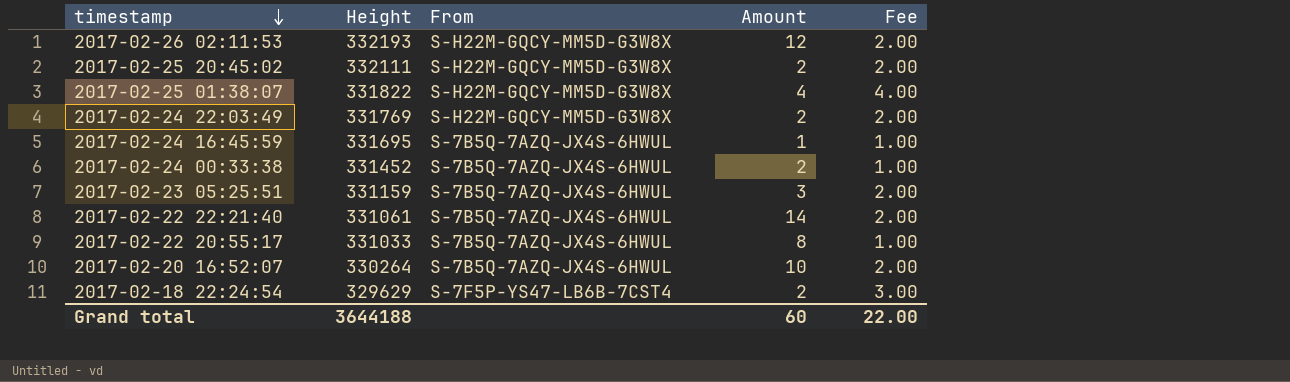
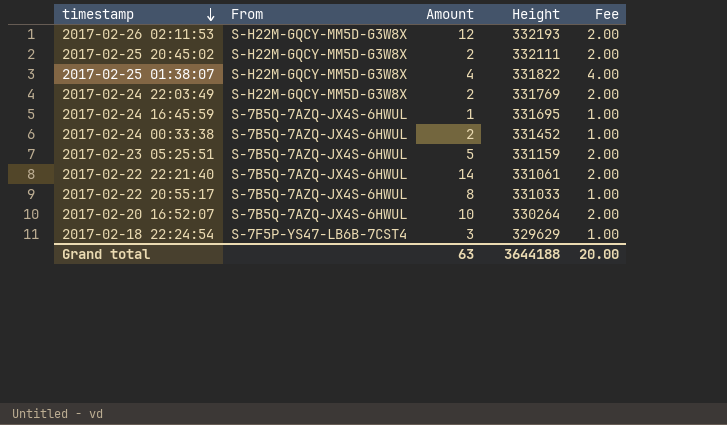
column Height | position: 2 -> 4
2017-02-23 05:25:51 | Amount: 3 -> 5
2017-02-18 22:24:54 | Amount: 2 -> 3
2017-02-18 22:24:54 | Fee: 3.00 -> 1.00
Grand total | Amount: 60 -> 63
Grand total | Fee: 22.00 -> 20.00

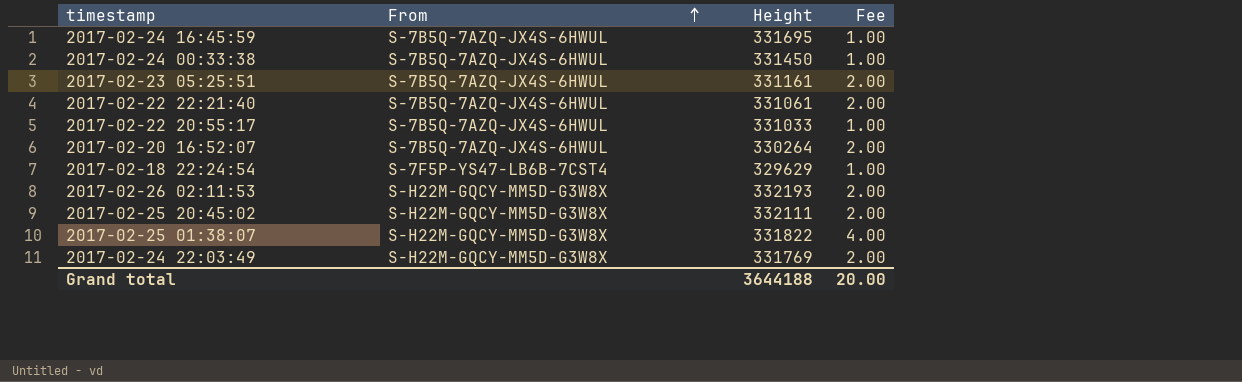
row order: timestamp descending -> From ascending
column Amount | position: 3 -> none
2017-02-24 00:33:38 | Height: 331452 -> 331450
2017-02-23 05:25:51 | Height: 331159 -> 331161

